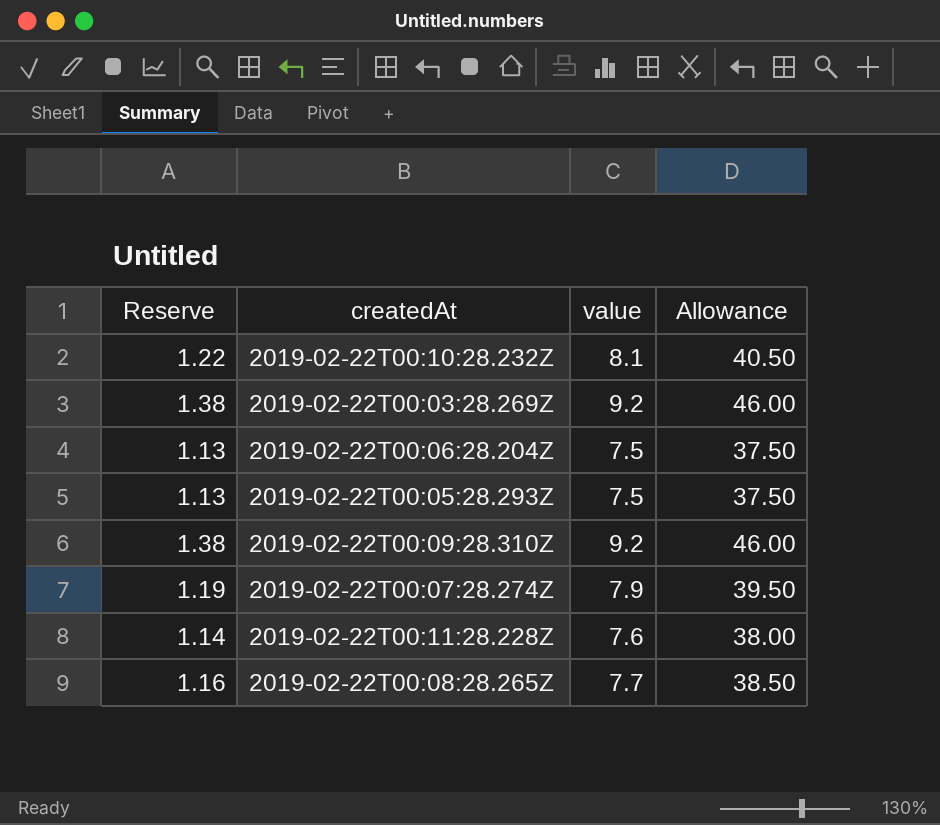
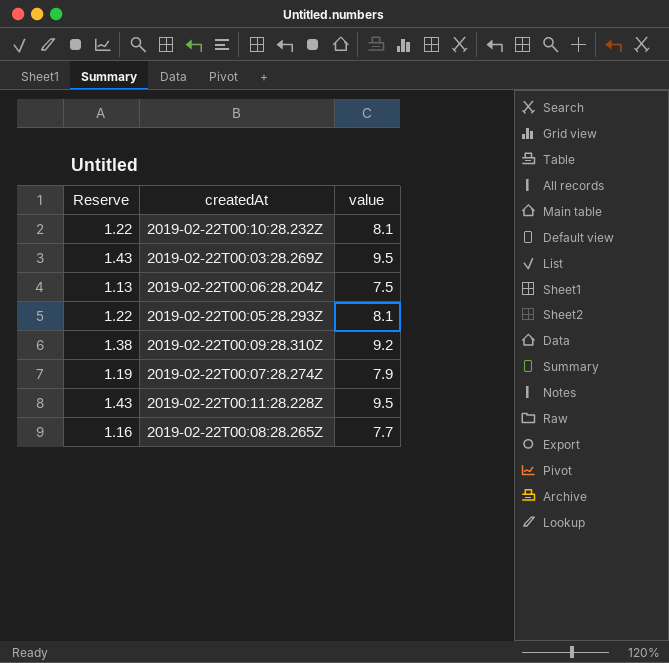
column Allowance | formula: [value] * 5 -> none
2019-02-22T00:03:28.269Z | Reserve: 1.38 -> 1.43
2019-02-22T00:03:28.269Z | value: 9.2 -> 9.5
2019-02-22T00:05:28.293Z | Reserve: 1.13 -> 1.22
2019-02-22T00:05:28.293Z | value: 7.5 -> 8.1
2019-02-22T00:11:28.228Z | Reserve: 1.14 -> 1.43
2019-02-22T00:11:28.228Z | value: 7.6 -> 9.5

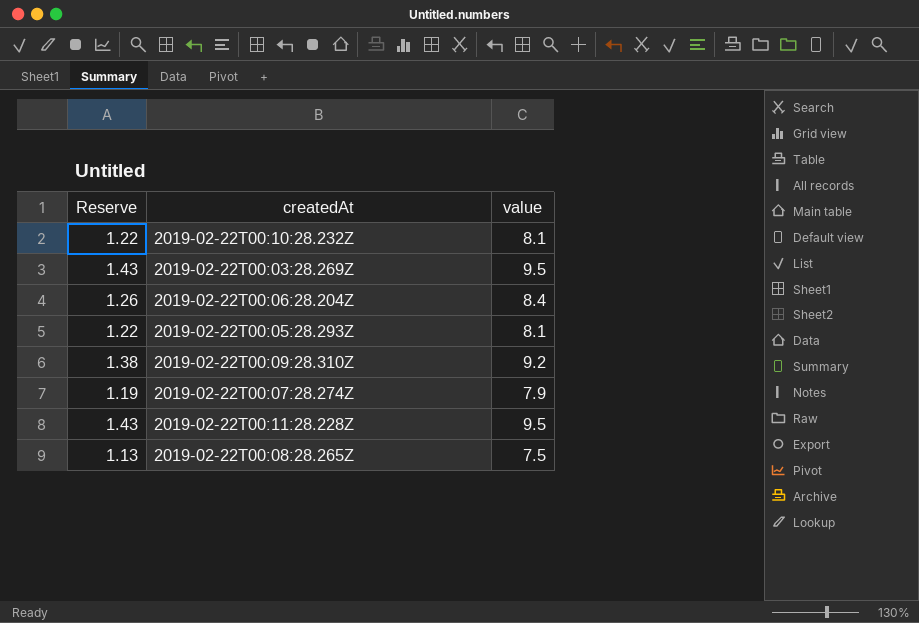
2019-02-22T00:06:28.204Z | Reserve: 1.13 -> 1.26
2019-02-22T00:06:28.204Z | value: 7.5 -> 8.4
2019-02-22T00:08:28.265Z | Reserve: 1.16 -> 1.13
2019-02-22T00:08:28.265Z | value: 7.7 -> 7.5

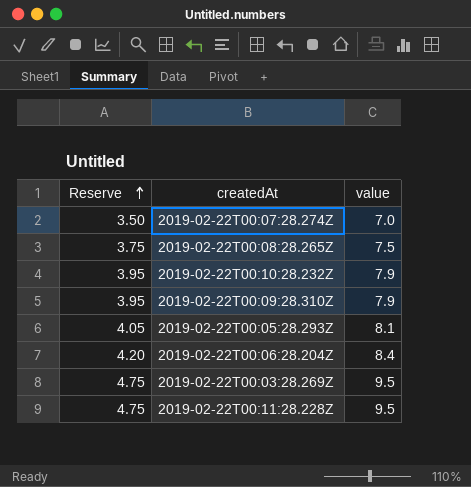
row order: none -> Reserve ascending
column Reserve | formula: [value] * 0.15 -> [value] * 0.5
2019-02-22T00:07:28.274Z | value: 7.9 -> 7.0
2019-02-22T00:10:28.232Z | value: 8.1 -> 7.9
2019-02-22T00:09:28.310Z | value: 9.2 -> 7.9

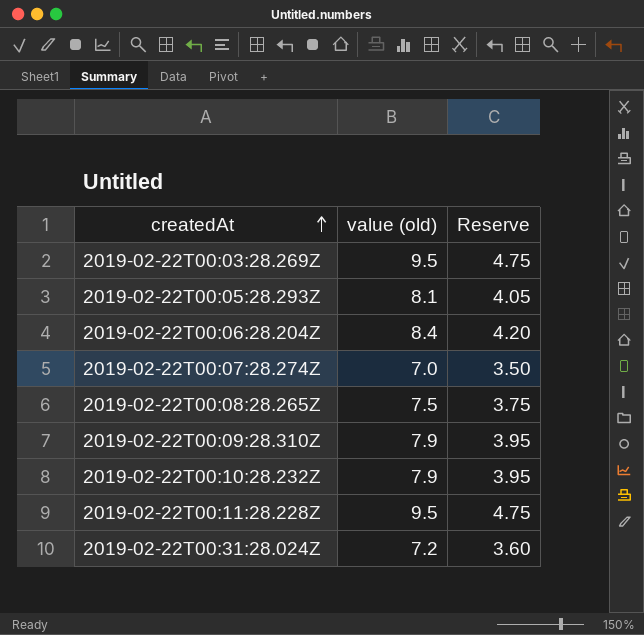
row order: Reserve ascending -> createdAt ascending
column name: value -> value (old)
column Reserve | position: 1 -> 3
row 2019-02-22T00:31:28.024Z: none -> 7.2 | 3.60

